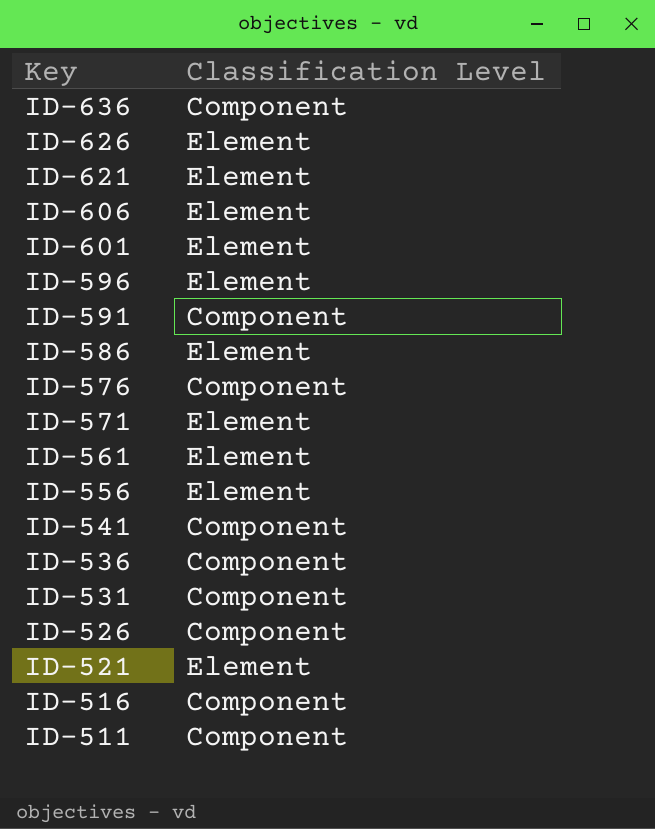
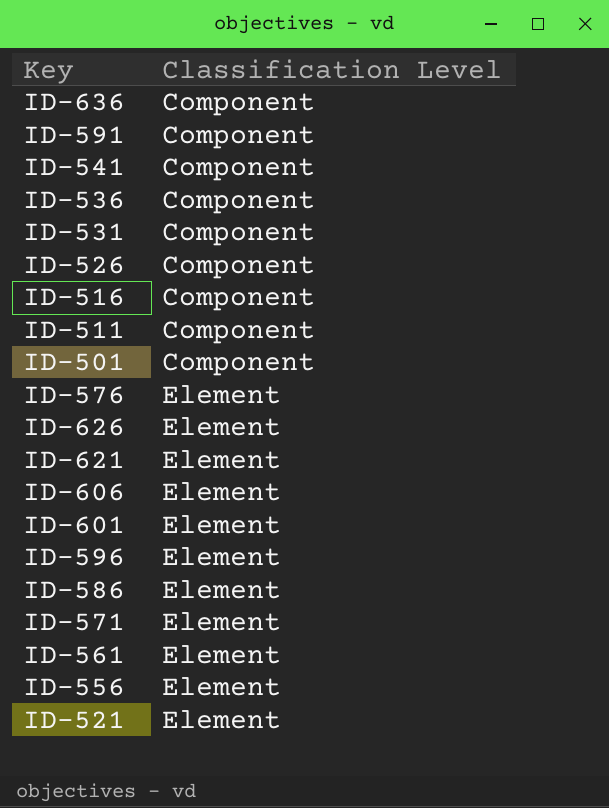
row order: Key descending -> Classification Level ascending
row ID-501: none -> Component
ID-576 | Classification Level: Component -> Element

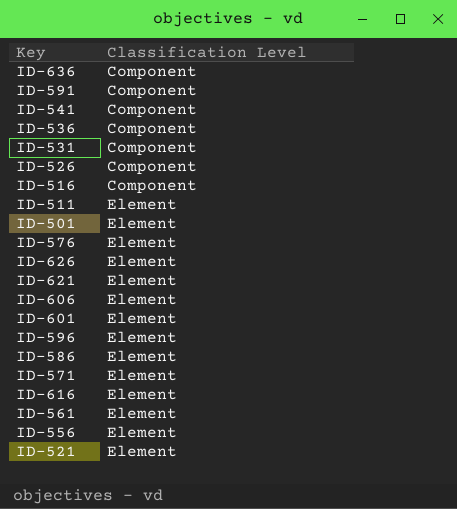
ID-511 | Classification Level: Component -> Element
ID-501 | Classification Level: Component -> Element
row ID-616: none -> Element

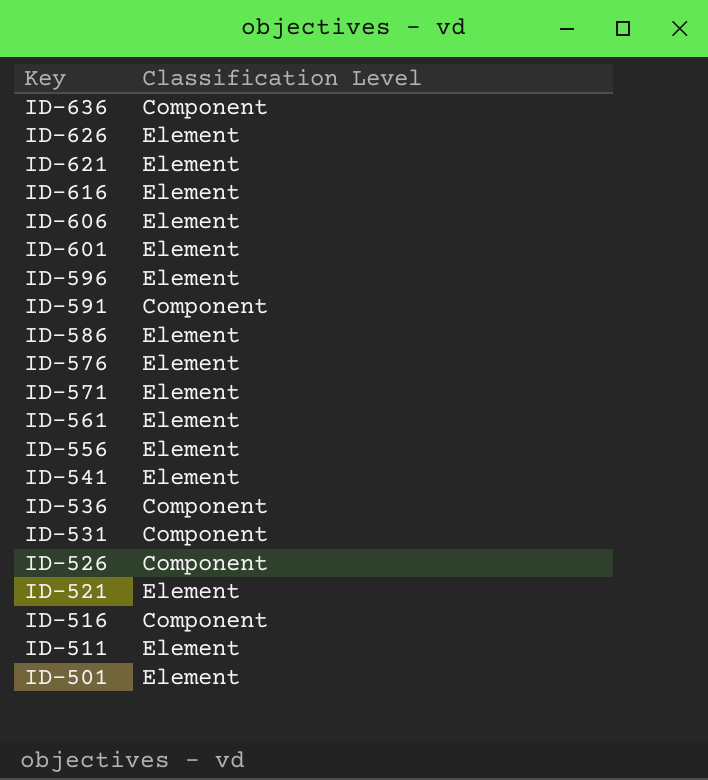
row order: Classification Level ascending -> Key descending
ID-541 | Classification Level: Component -> Element

